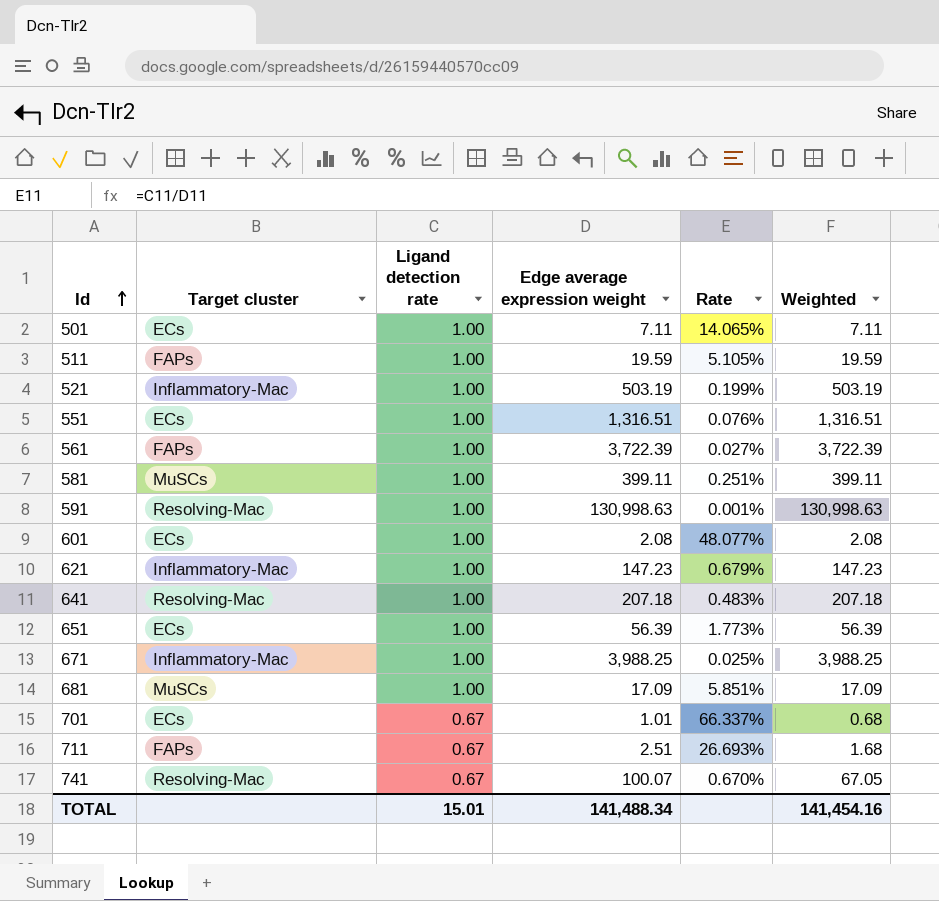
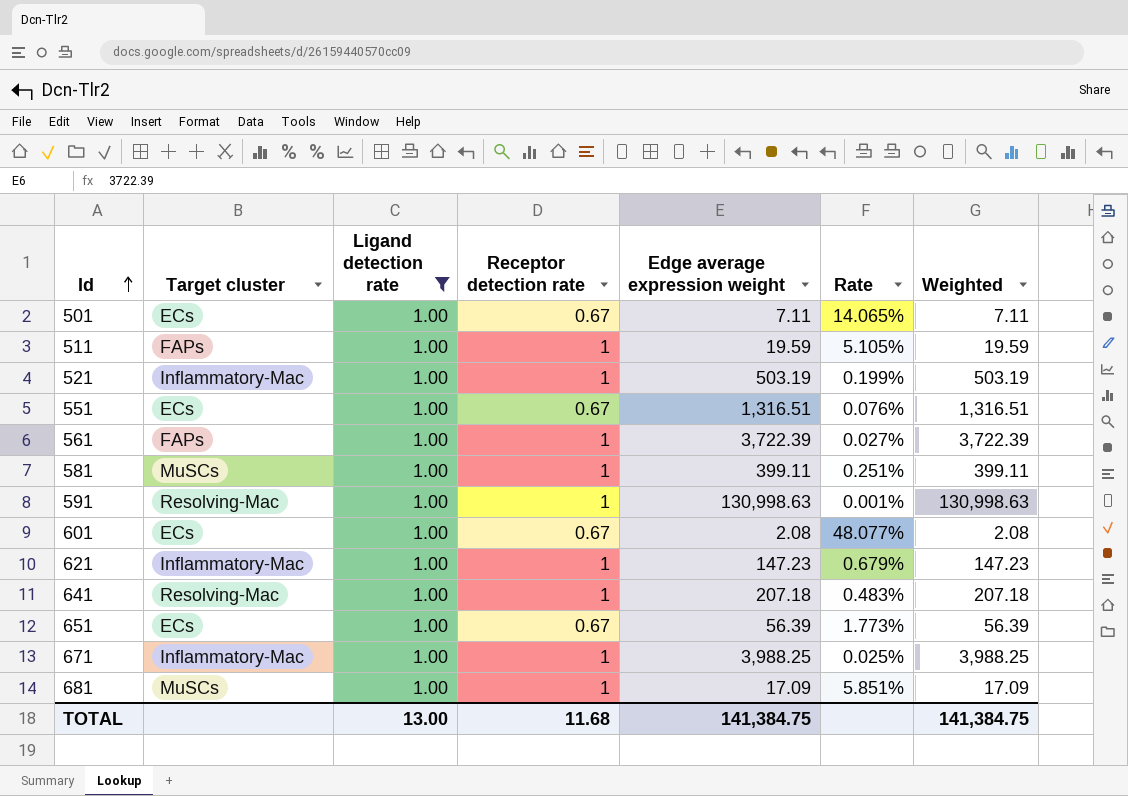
filter: none -> Ligand detection rate = 1.00
column Receptor detection rate | position: none -> 4
TOTAL | Ligand detection rate: 15.01 -> 13.00
TOTAL | Edge average expression weight: 141,488.34 -> 141,384.75
TOTAL | Weighted: 141,454.16 -> 141,384.75

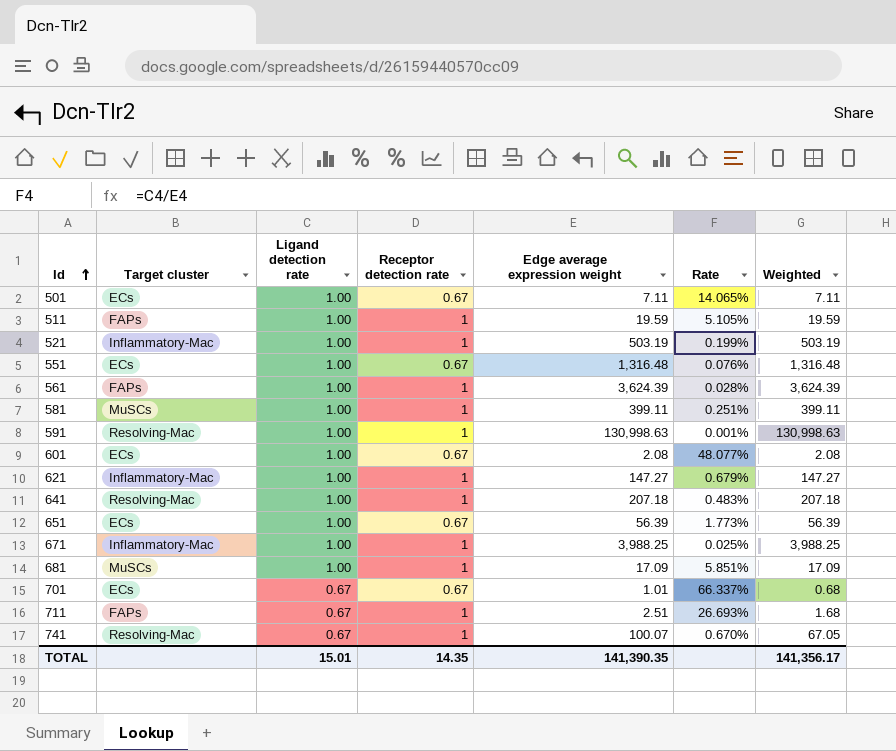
filter: Ligand detection rate = 1.00 -> none
551 | Edge average expression weight: 1,316.51 -> 1,316.48
551 | Weighted: 1,316.51 -> 1,316.48
561 | Edge average expression weight: 3,722.39 -> 3,624.39
561 | Rate: 0.027% -> 0.028%
561 | Weighted: 3,722.39 -> 3,624.39
621 | Edge average expression weight: 147.23 -> 147.27
621 | Weighted: 147.23 -> 147.27
TOTAL | Ligand detection rate: 13.00 -> 15.01
TOTAL | Receptor detection rate: 11.68 -> 14.35
TOTAL | Edge average expression weight: 141,384.75 -> 141,390.35
TOTAL | Weighted: 141,384.75 -> 141,356.17

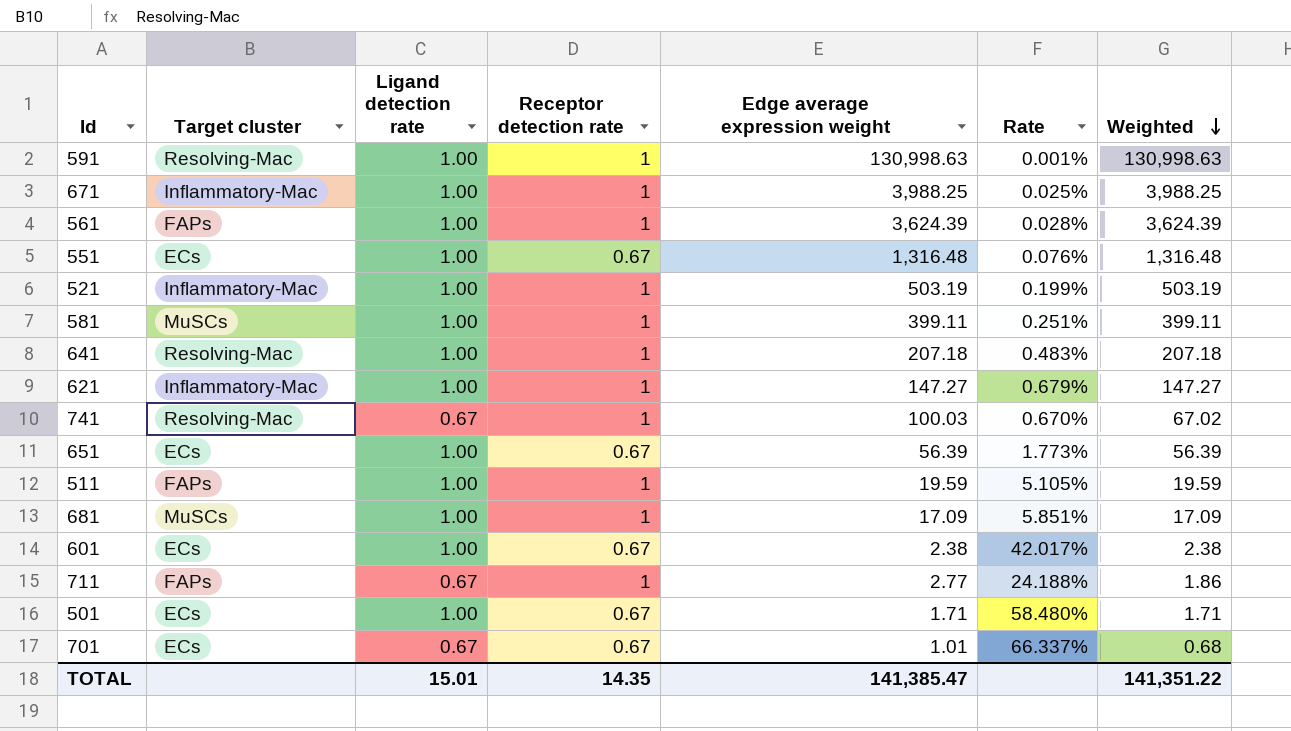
row order: Id ascending -> Weighted descending
741 | Edge average expression weight: 100.07 -> 100.03
741 | Weighted: 67.05 -> 67.02
601 | Edge average expression weight: 2.08 -> 2.38
601 | Rate: 48.077% -> 42.017%
601 | Weighted: 2.08 -> 2.38
711 | Edge average expression weight: 2.51 -> 2.77
711 | Rate: 26.693% -> 24.188%
711 | Weighted: 1.68 -> 1.86
501 | Edge average expression weight: 7.11 -> 1.71
501 | Rate: 14.065% -> 58.480%
501 | Weighted: 7.11 -> 1.71
TOTAL | Edge average expression weight: 141,390.35 -> 141,385.47
TOTAL | Weighted: 141,356.17 -> 141,351.22

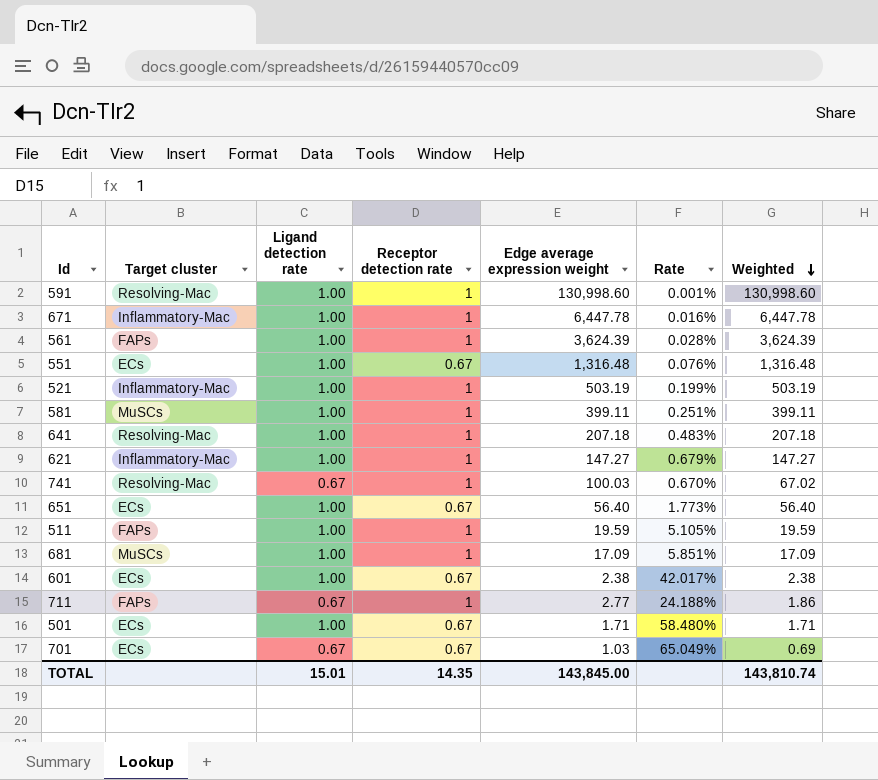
591 | Edge average expression weight: 130,998.63 -> 130,998.60
591 | Weighted: 130,998.63 -> 130,998.60
671 | Edge average expression weight: 3,988.25 -> 6,447.78
671 | Rate: 0.025% -> 0.016%
671 | Weighted: 3,988.25 -> 6,447.78
651 | Edge average expression weight: 56.39 -> 56.40
651 | Weighted: 56.39 -> 56.40
701 | Edge average expression weight: 1.01 -> 1.03
701 | Rate: 66.337% -> 65.049%
701 | Weighted: 0.68 -> 0.69
TOTAL | Edge average expression weight: 141,385.47 -> 143,845.00
TOTAL | Weighted: 141,351.22 -> 143,810.74

